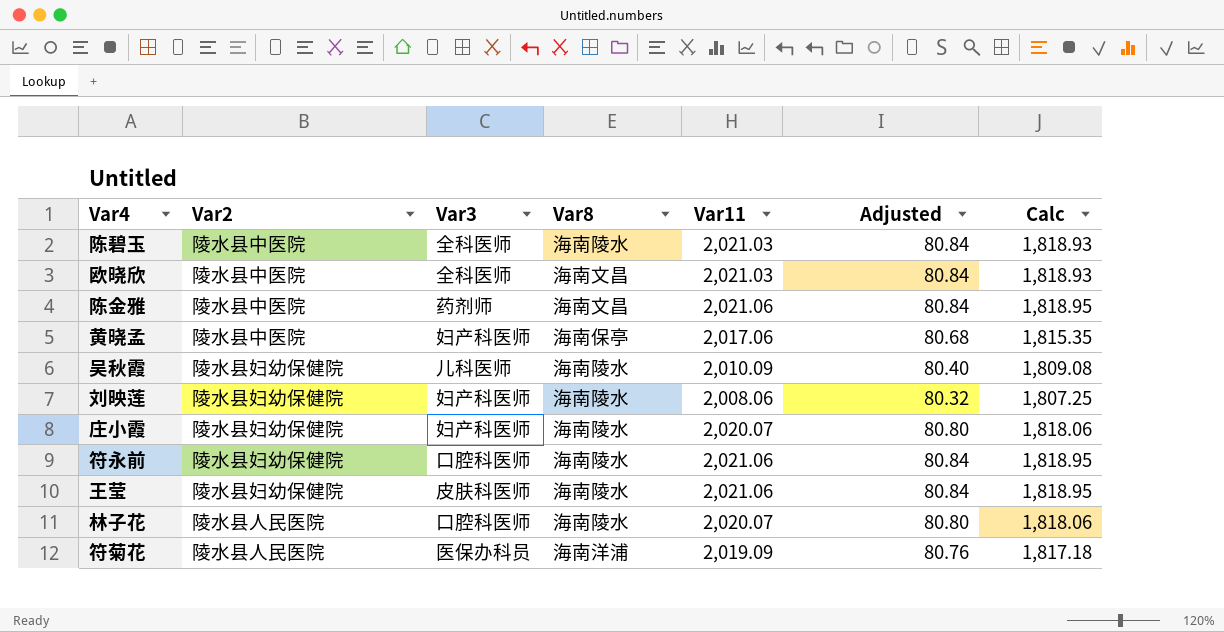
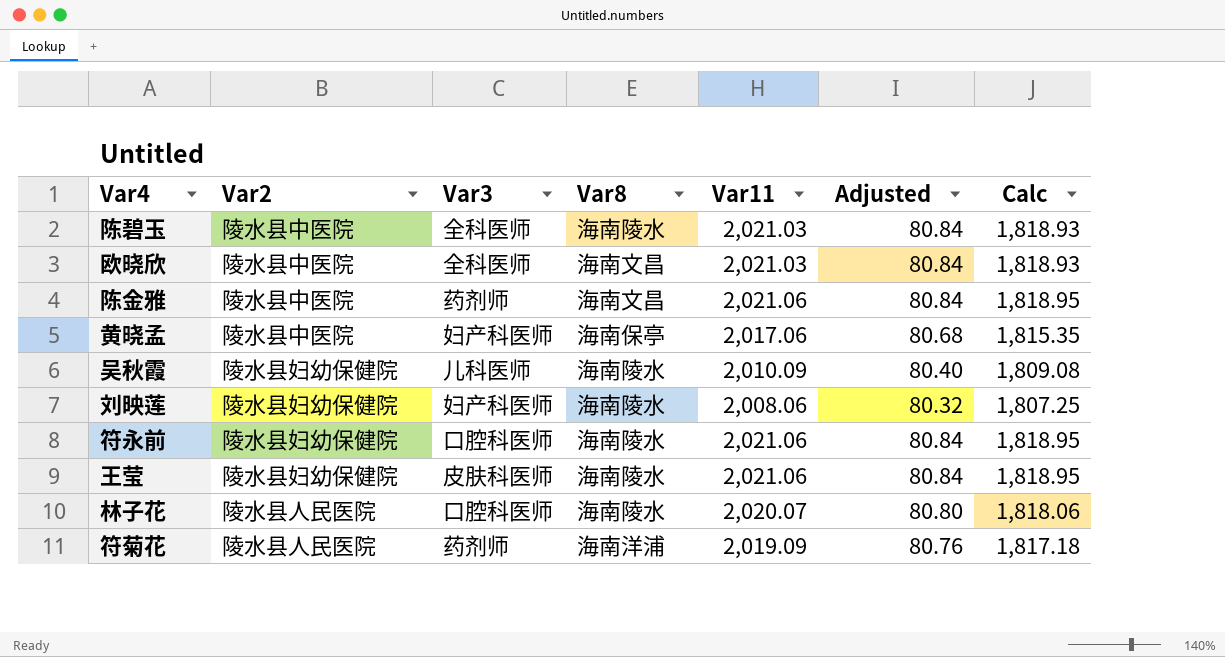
row 庄小霞: 陵水县妇幼保健院 | 妇产科医师 | 海南陵水 | 2,020.07 | 80.80 | 1,818.06 -> none
符菊花 | Var3: 医保办科员 -> 药剂师

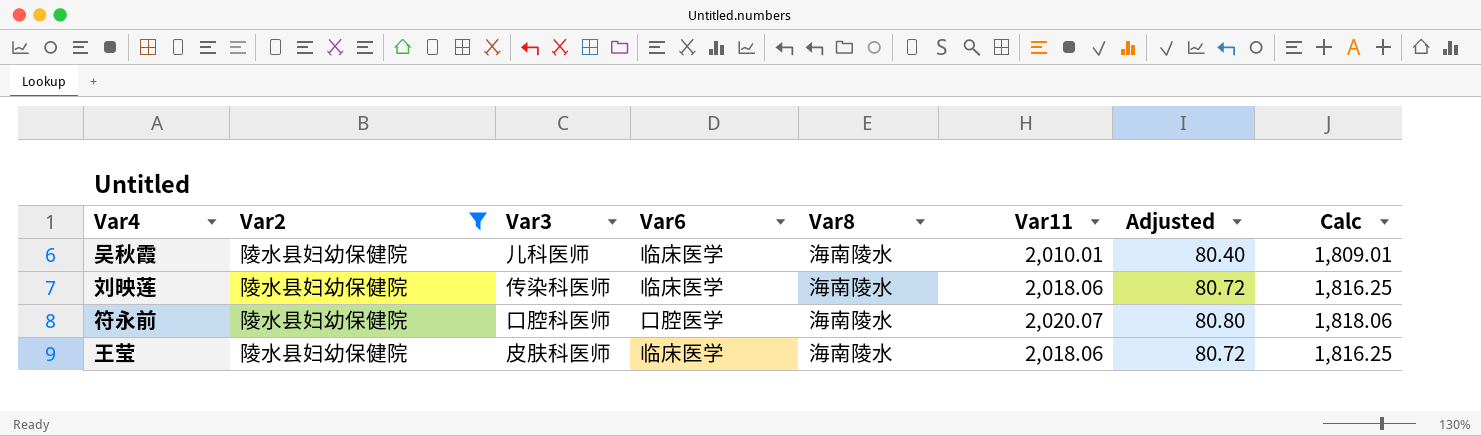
filter: none -> Var2 = 陵水县妇幼保健院
column Var6 | position: none -> 4
吴秋霞 | Var11: 2,010.09 -> 2,010.01
吴秋霞 | Calc: 1,809.08 -> 1,809.01
刘映莲 | Var3: 妇产科医师 -> 传染科医师
刘映莲 | Var11: 2,008.06 -> 2,018.06
刘映莲 | Adjusted: 80.32 -> 80.72
刘映莲 | Calc: 1,807.25 -> 1,816.25
符永前 | Var11: 2,021.06 -> 2,020.07
符永前 | Adjusted: 80.84 -> 80.80
符永前 | Calc: 1,818.95 -> 1,818.06
王莹 | Var11: 2,021.06 -> 2,018.06
王莹 | Adjusted: 80.84 -> 80.72
王莹 | Calc: 1,818.95 -> 1,816.25

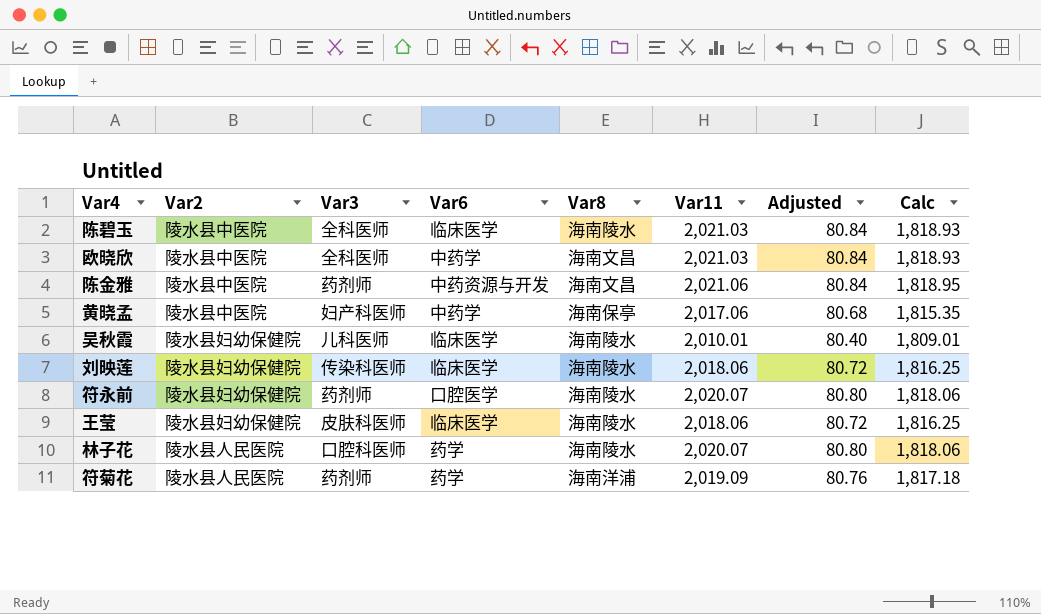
filter: Var2 = 陵水县妇幼保健院 -> none
符永前 | Var3: 口腔科医师 -> 药剂师

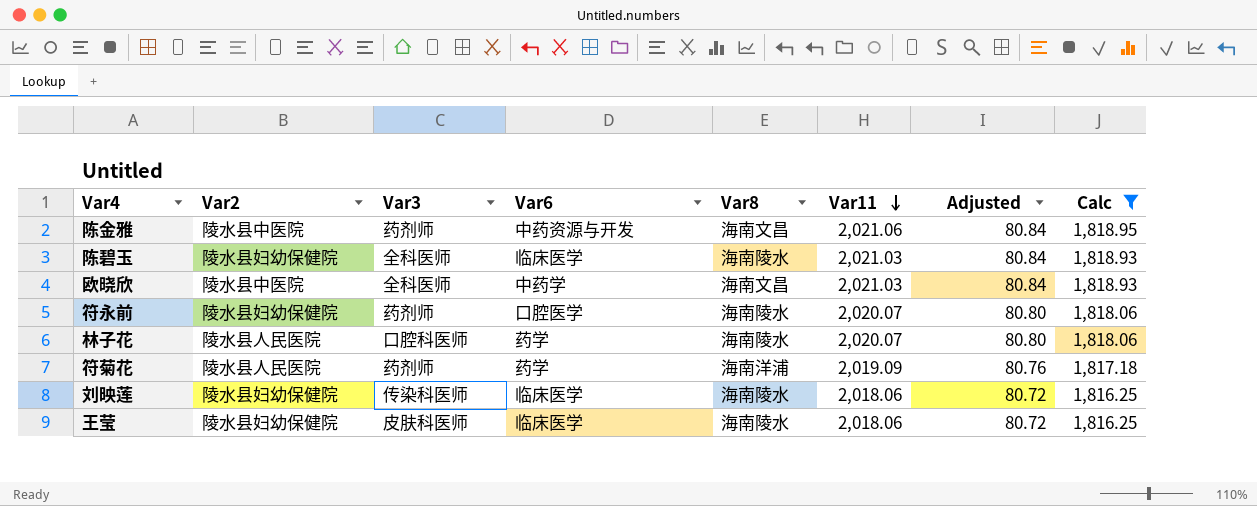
filter: none -> Calc >= 1,816.25
row order: none -> Var11 descending
陈碧玉 | Var2: 陵水县中医院 -> 陵水县妇幼保健院

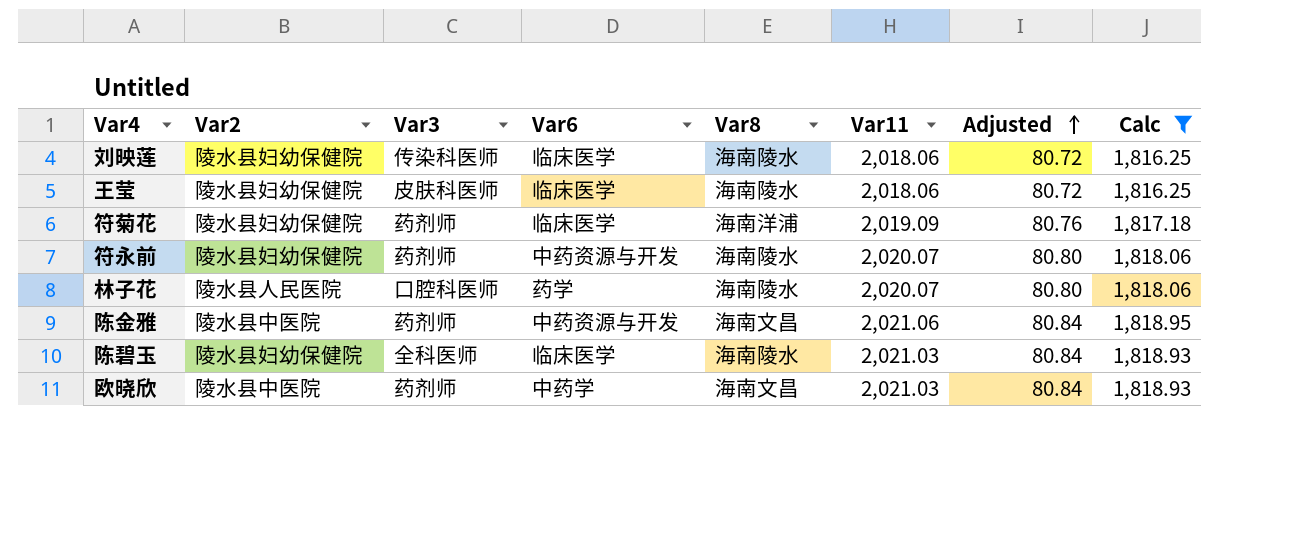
row order: Var11 descending -> Adjusted ascending
符菊花 | Var2: 陵水县人民医院 -> 陵水县妇幼保健院
符菊花 | Var6: 药学 -> 临床医学
符永前 | Var6: 口腔医学 -> 中药资源与开发
欧晓欣 | Var3: 全科医师 -> 药剂师

